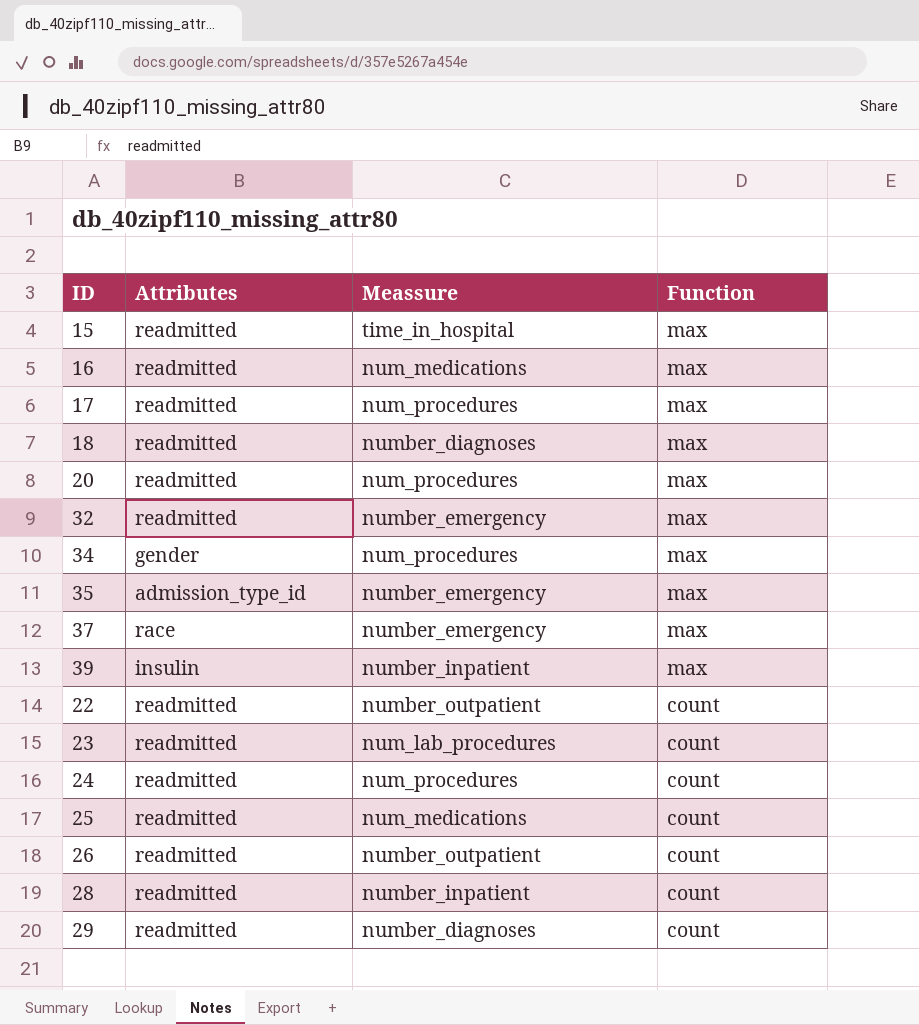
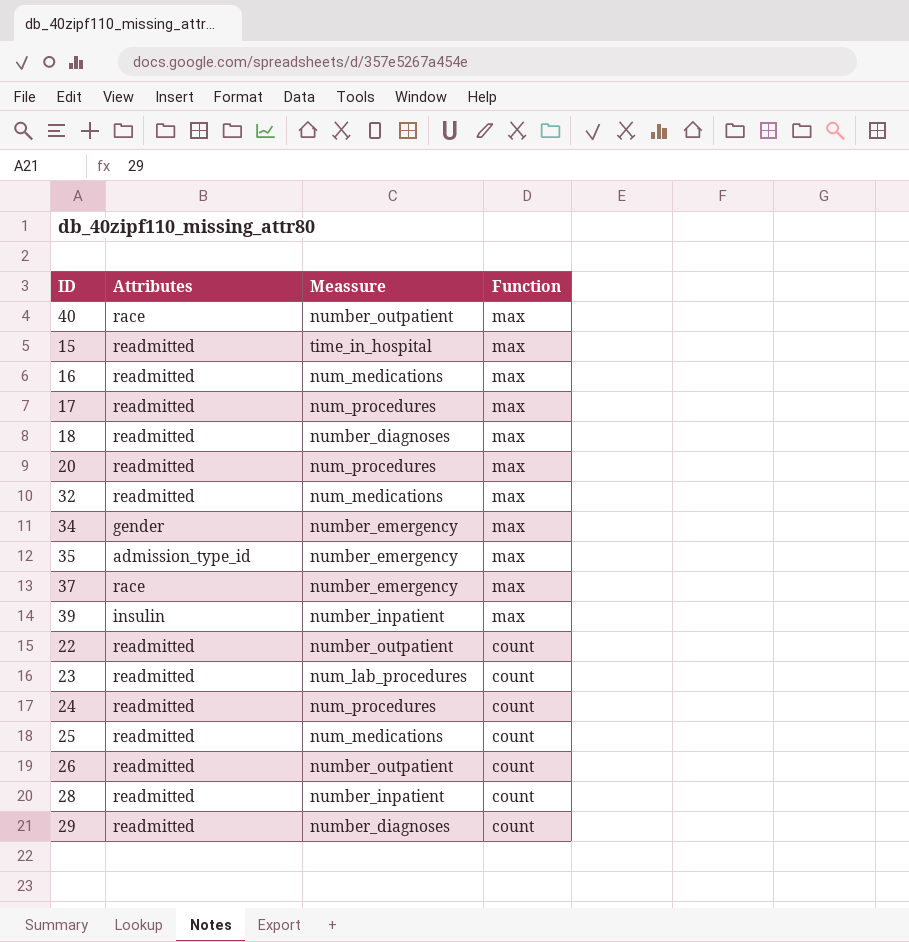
row 40: none -> race | number_outpatient | max
32 | Meassure: number_emergency -> num_medications
34 | Meassure: num_procedures -> number_emergency

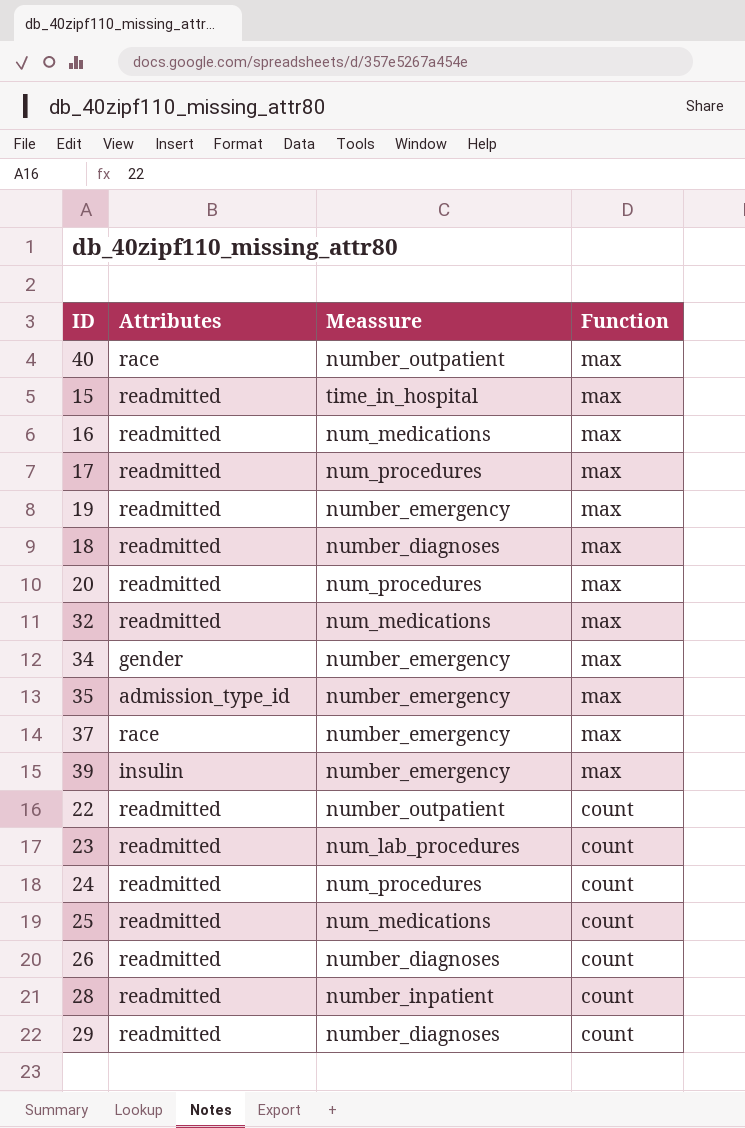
row 19: none -> readmitted | number_emergency | max
39 | Meassure: number_inpatient -> number_emergency
26 | Meassure: number_outpatient -> number_diagnoses

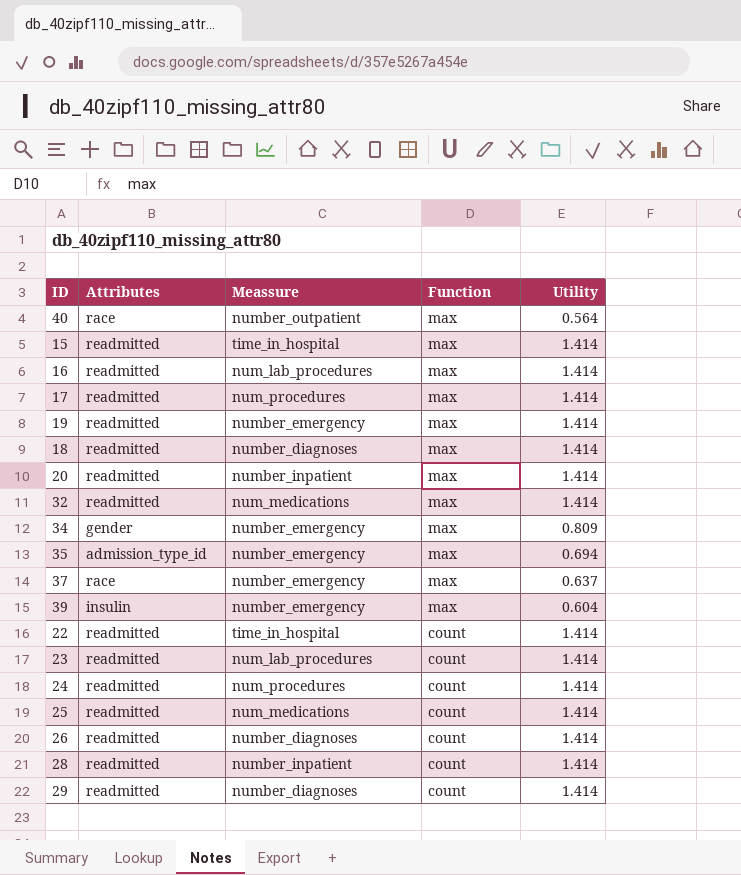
column Utility | position: none -> 5
16 | Meassure: num_medications -> num_lab_procedures
20 | Meassure: num_procedures -> number_inpatient
22 | Meassure: number_outpatient -> time_in_hospital

